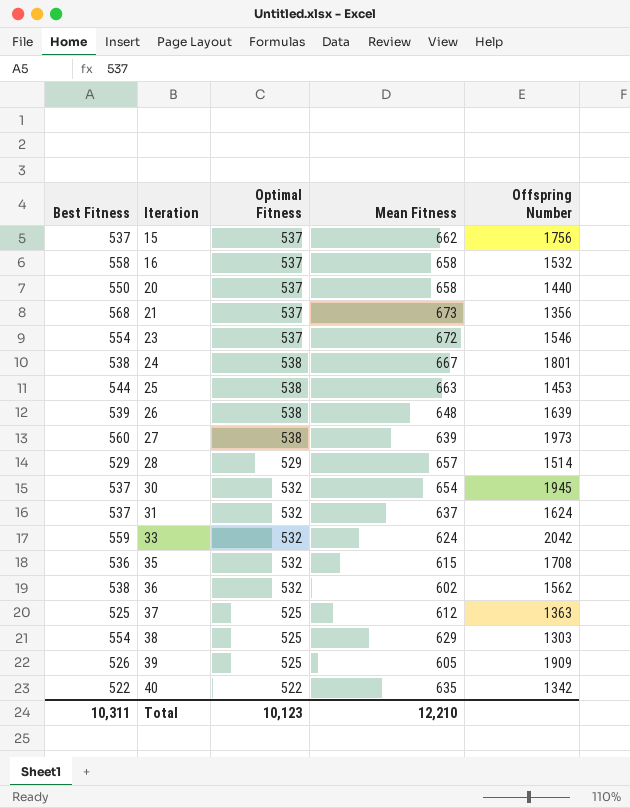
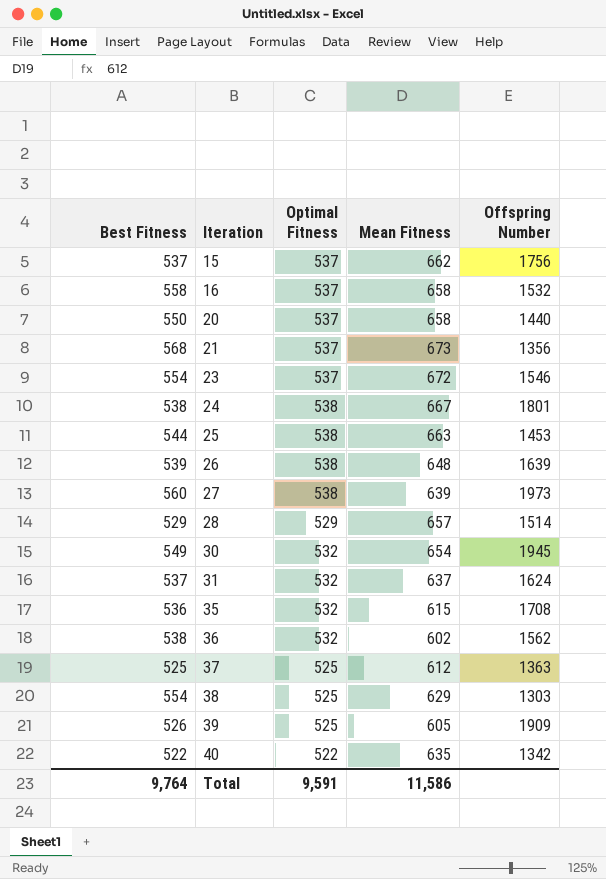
row 33: 559 | 532 | 624 | 2042 -> none
30 | Best Fitness: 537 -> 549
Total | Best Fitness: 10,311 -> 9,764
Total | Optimal Fitness: 10,123 -> 9,591
Total | Mean Fitness: 12,210 -> 11,586

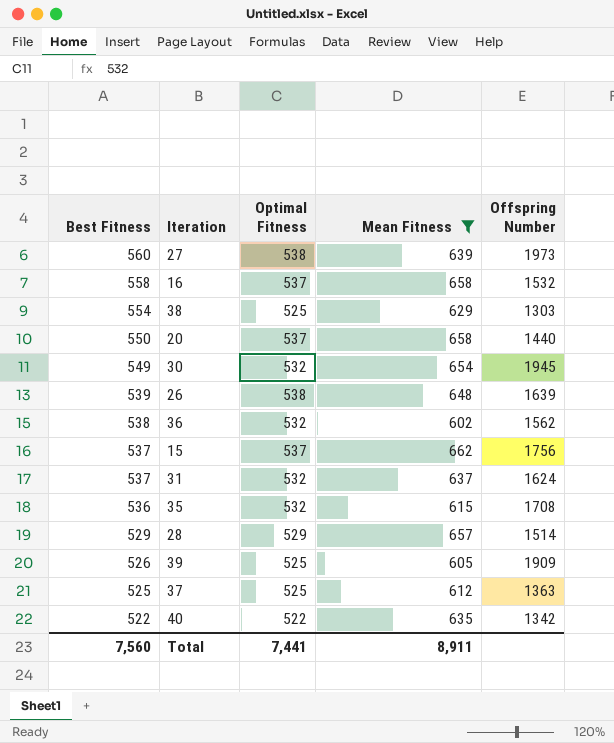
filter: none -> Mean Fitness <= 662
row order: Iteration ascending -> Best Fitness descending
Total | Best Fitness: 9,764 -> 7,560
Total | Optimal Fitness: 9,591 -> 7,441
Total | Mean Fitness: 11,586 -> 8,911

